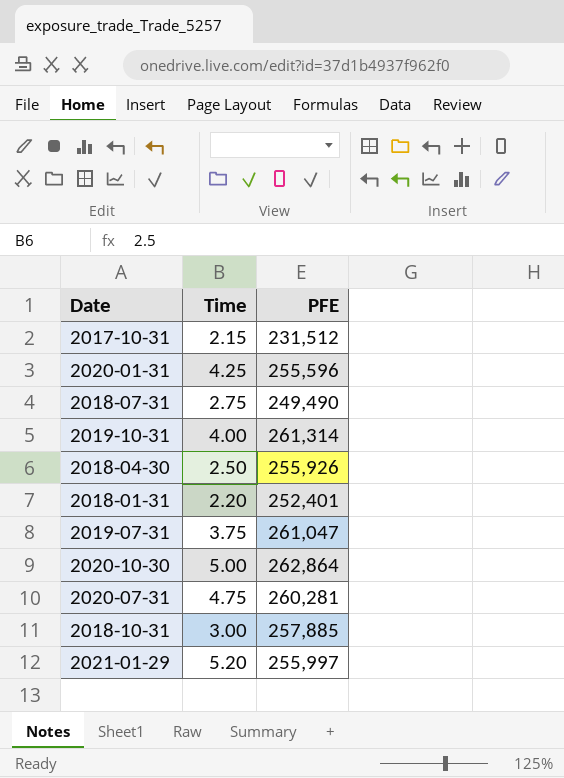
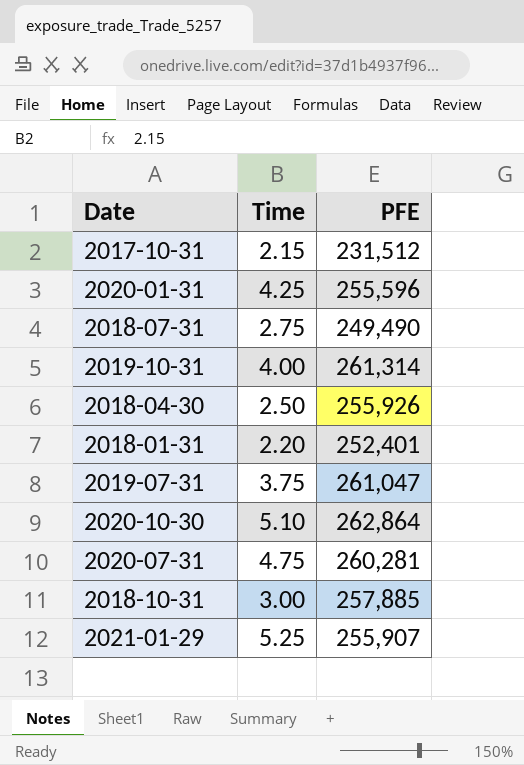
2020-10-30 | Time: 5.00 -> 5.10
2021-01-29 | Time: 5.20 -> 5.25
2021-01-29 | PFE: 255,997 -> 255,907

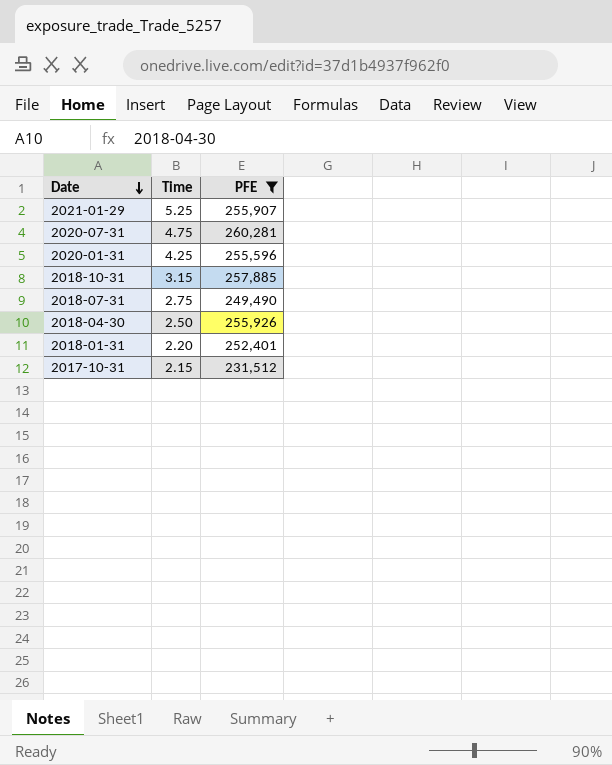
filter: none -> PFE <= 260,281
row order: none -> Date descending
2018-10-31 | Time: 3.00 -> 3.15

